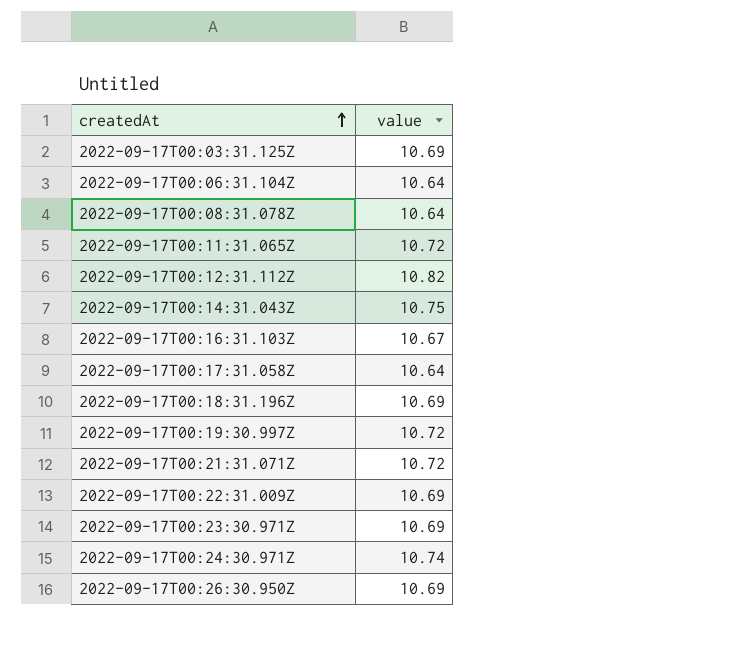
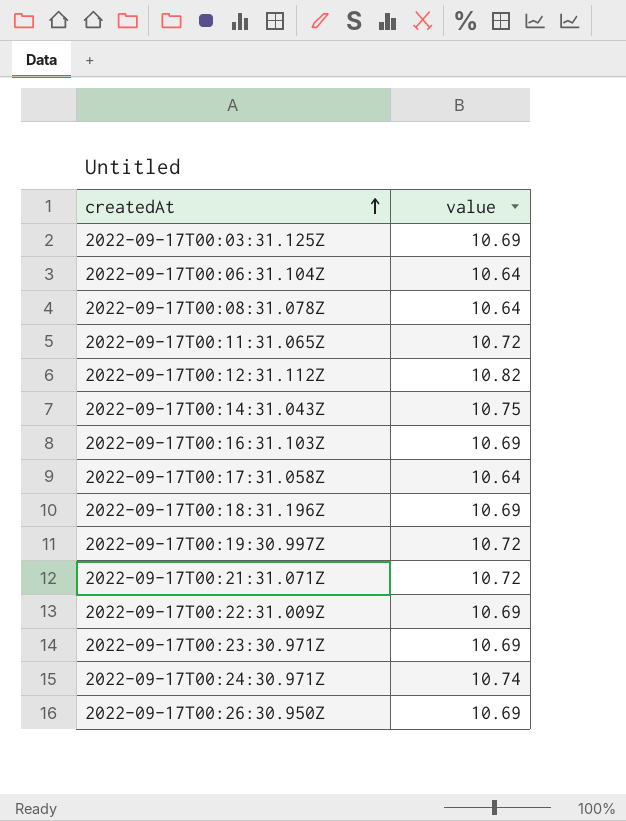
2022-09-17T00:16:31.103Z | value: 10.67 -> 10.69

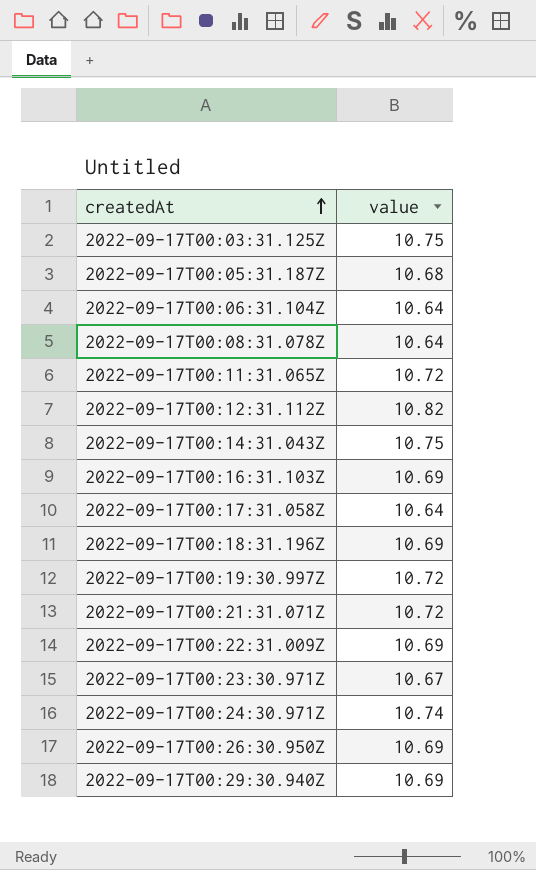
2022-09-17T00:03:31.125Z | value: 10.69 -> 10.75
row 2022-09-17T00:05:31.187Z: none -> 10.68
2022-09-17T00:23:30.971Z | value: 10.69 -> 10.67
row 2022-09-17T00:29:30.940Z: none -> 10.69

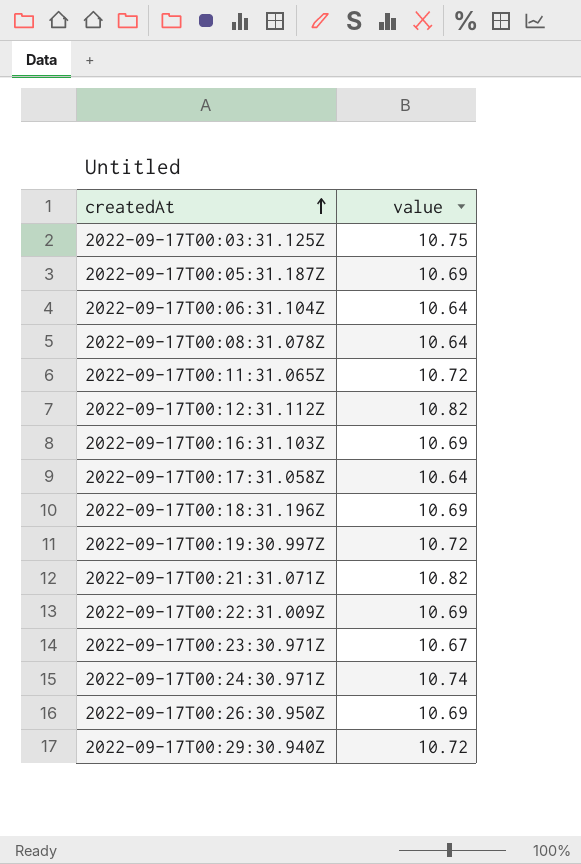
row 2022-09-17T00:14:31.043Z: 10.75 -> none
2022-09-17T00:05:31.187Z | value: 10.68 -> 10.69
2022-09-17T00:21:31.071Z | value: 10.72 -> 10.82
2022-09-17T00:29:30.940Z | value: 10.69 -> 10.72

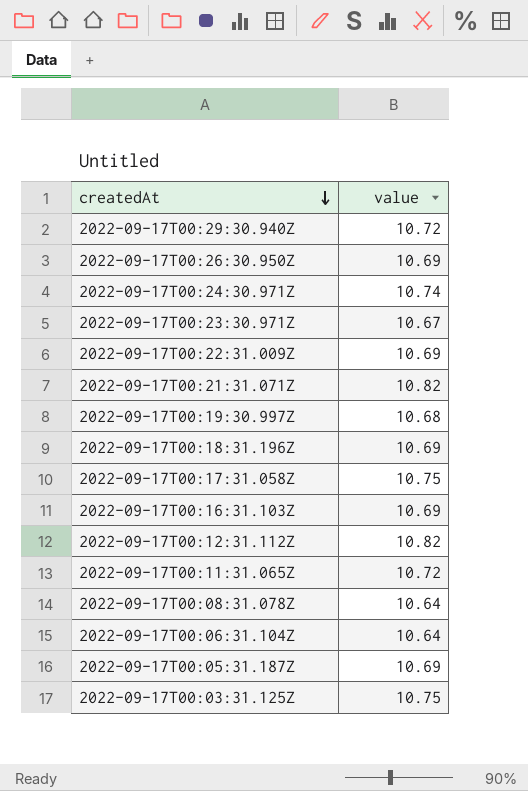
row order: createdAt ascending -> createdAt descending
2022-09-17T00:19:30.997Z | value: 10.72 -> 10.68
2022-09-17T00:17:31.058Z | value: 10.64 -> 10.75

